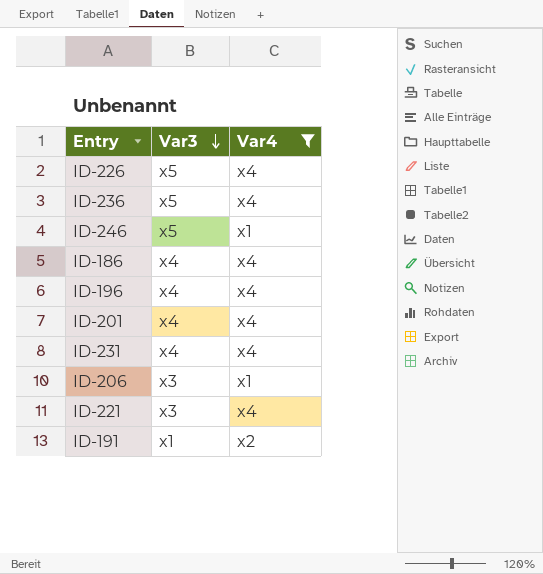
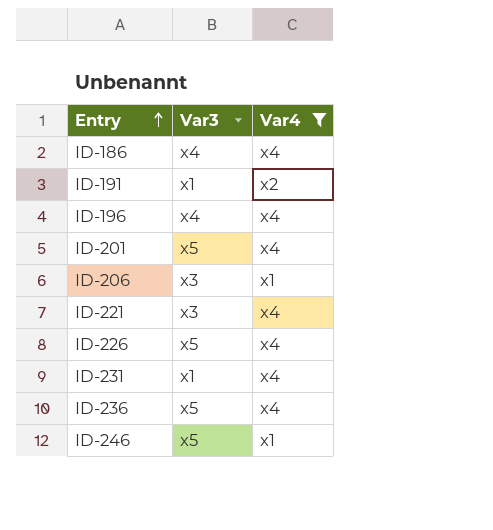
row order: Var3 descending -> Entry ascending
ID-201 | Var3: x4 -> x5
ID-231 | Var3: x4 -> x1

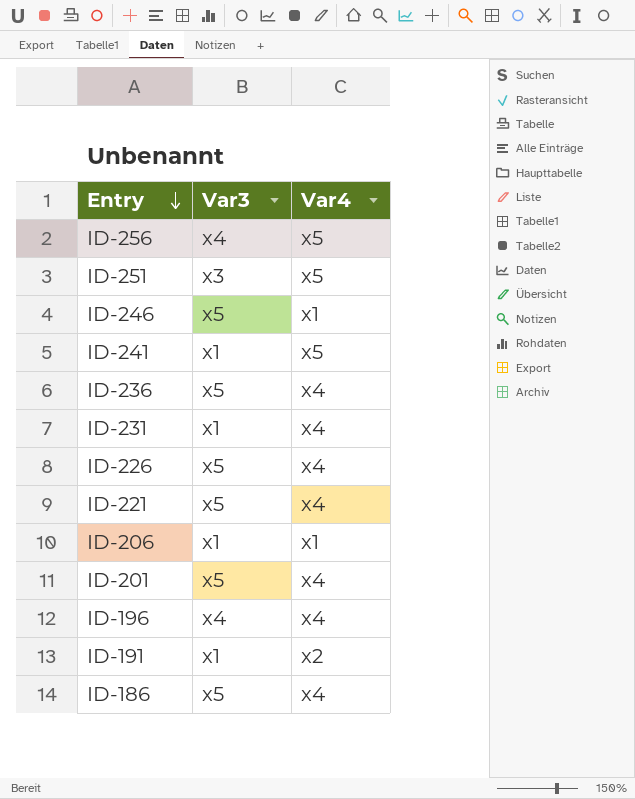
filter: Var4 != x5 -> none
row order: Entry ascending -> Entry descending
ID-221 | Var3: x3 -> x5
ID-206 | Var3: x3 -> x1
ID-186 | Var3: x4 -> x5

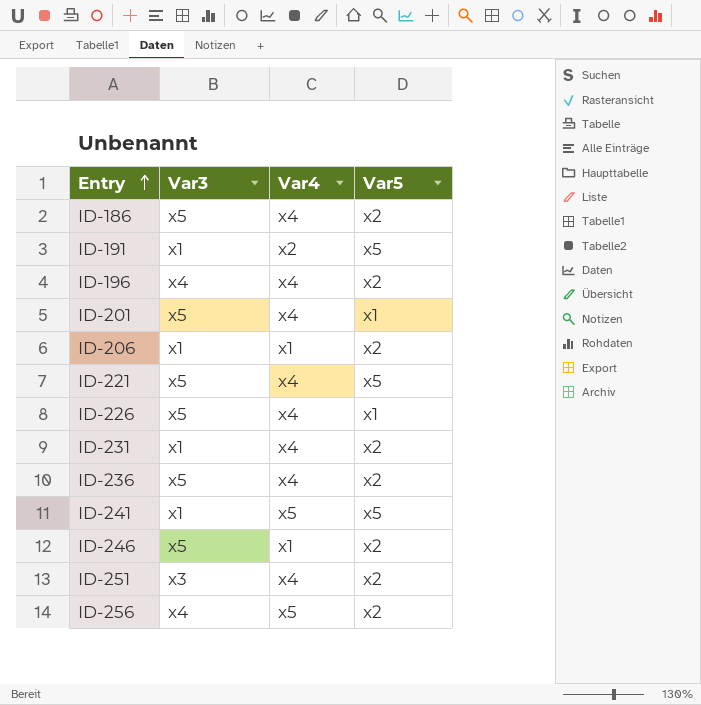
row order: Entry descending -> Entry ascending
column Var5 | position: none -> 4
ID-251 | Var4: x5 -> x4

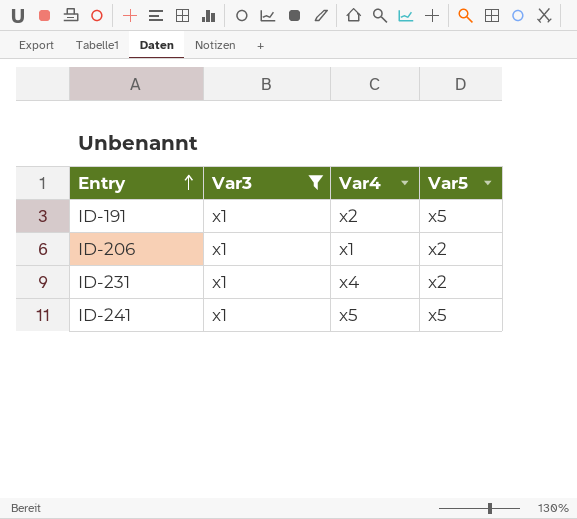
filter: none -> Var3 = x1

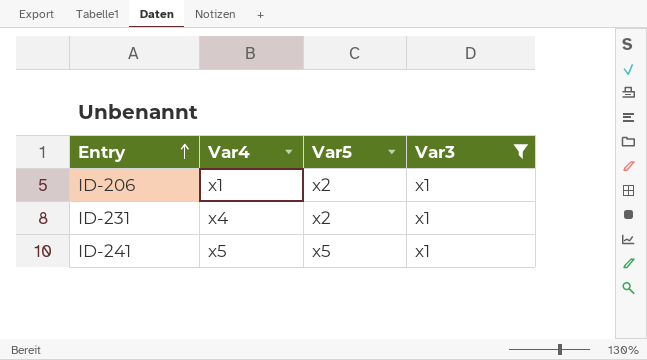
column Var3 | position: 2 -> 4
row ID-191: x1 | x2 | x5 -> none

